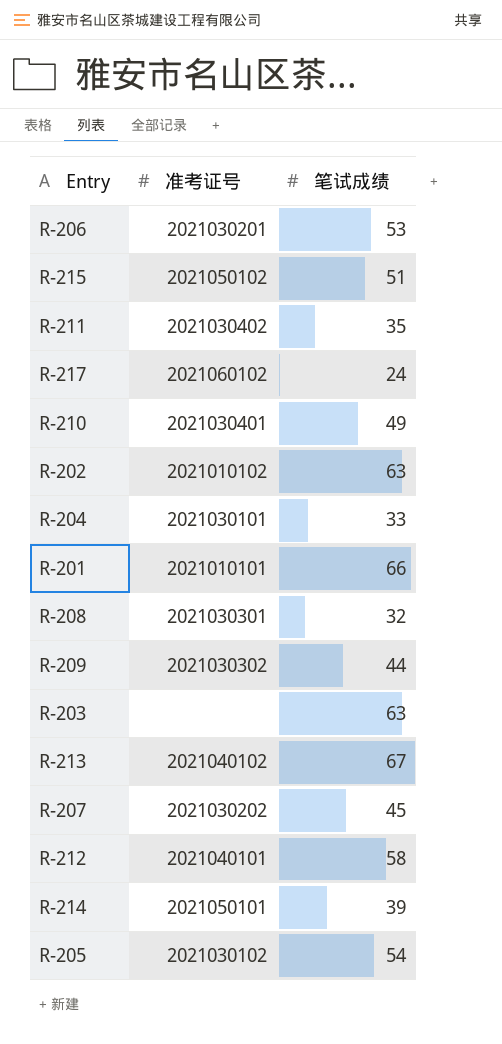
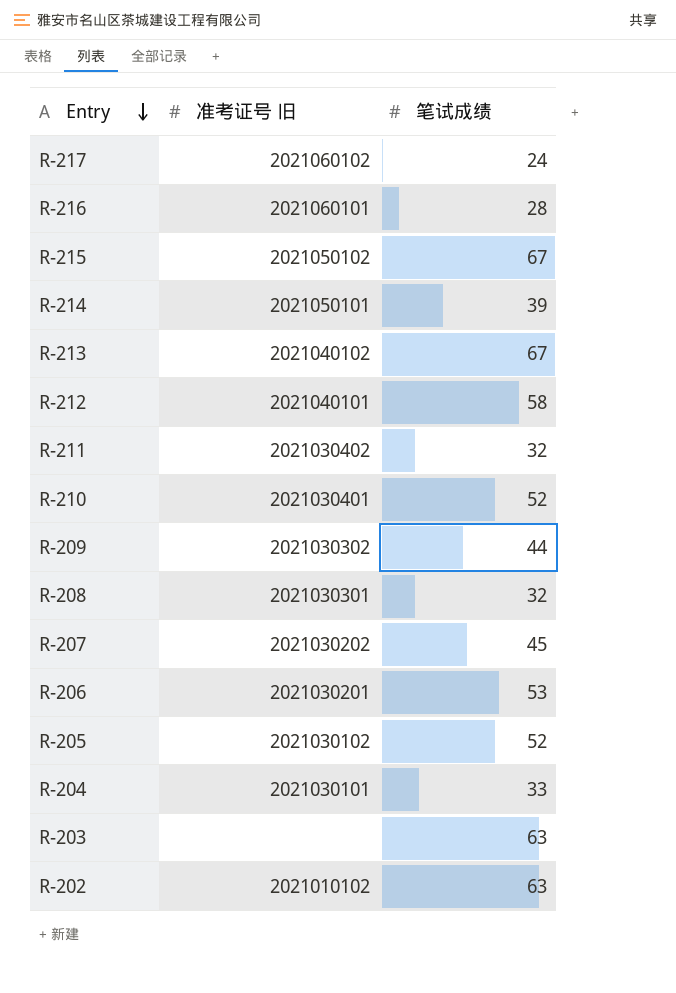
row order: none -> Entry descending
column name: 准考证号 -> 准考证号 旧
row R-201: 2021010101 | 66 -> none
row R-216: none -> 2021060101 | 28
R-215 | 笔试成绩: 51 -> 67
R-211 | 笔试成绩: 35 -> 32
R-210 | 笔试成绩: 49 -> 52
R-205 | 笔试成绩: 54 -> 52

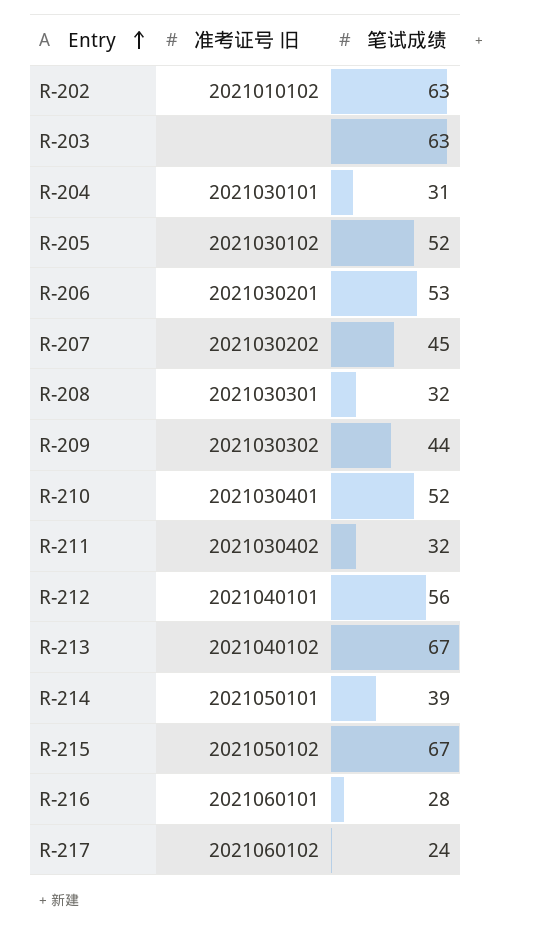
row order: Entry descending -> Entry ascending
R-204 | 笔试成绩: 33 -> 31
R-212 | 笔试成绩: 58 -> 56

